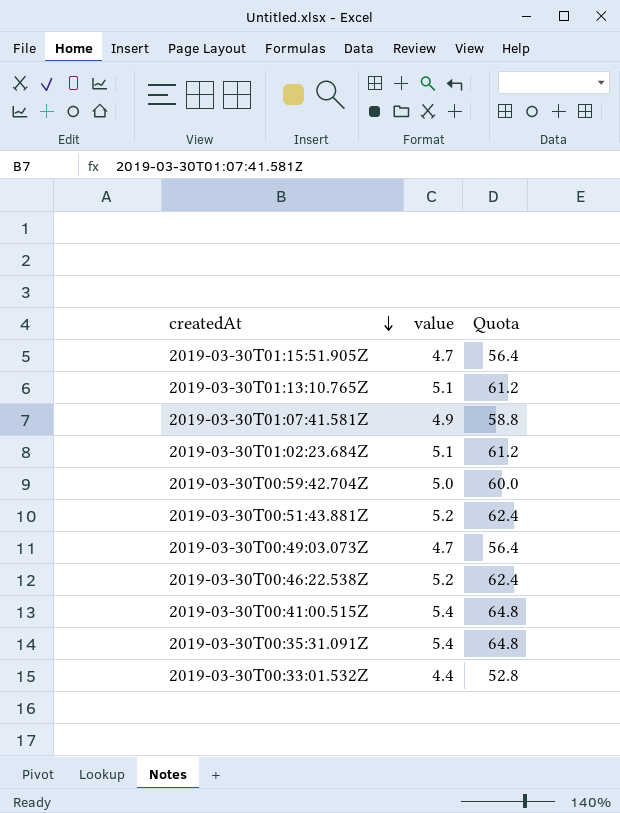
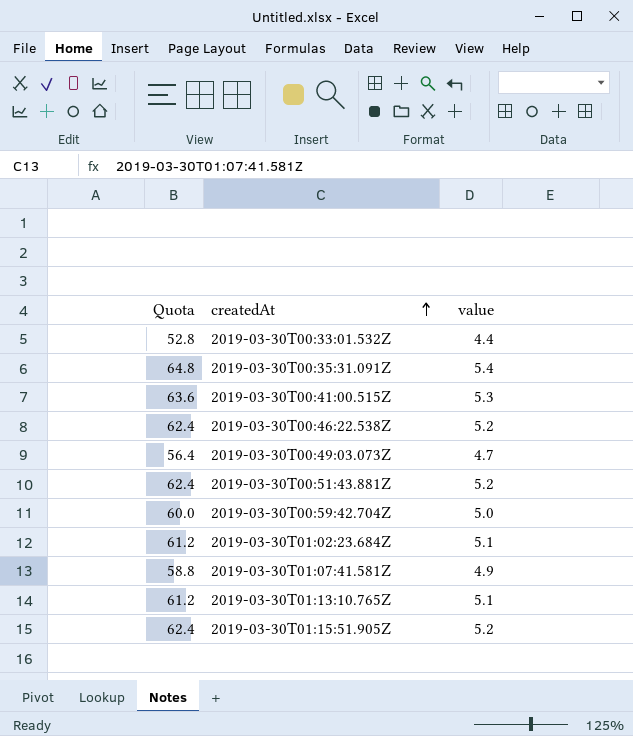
row order: createdAt descending -> createdAt ascending
column Quota | position: 3 -> 1
2019-03-30T00:41:00.515Z | Quota: 64.8 -> 63.6
2019-03-30T00:41:00.515Z | value: 5.4 -> 5.3
2019-03-30T01:15:51.905Z | Quota: 56.4 -> 62.4
2019-03-30T01:15:51.905Z | value: 4.7 -> 5.2

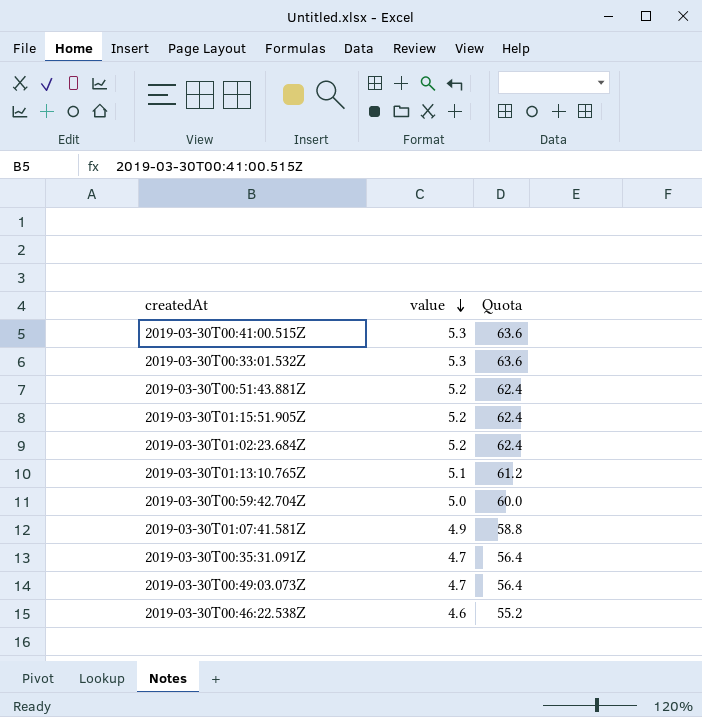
row order: createdAt ascending -> value descending
column Quota | position: 1 -> 3
2019-03-30T00:33:01.532Z | value: 4.4 -> 5.3
2019-03-30T00:33:01.532Z | Quota: 52.8 -> 63.6
2019-03-30T01:02:23.684Z | value: 5.1 -> 5.2
2019-03-30T01:02:23.684Z | Quota: 61.2 -> 62.4
2019-03-30T00:35:31.091Z | value: 5.4 -> 4.7
2019-03-30T00:35:31.091Z | Quota: 64.8 -> 56.4
2019-03-30T00:46:22.538Z | value: 5.2 -> 4.6
2019-03-30T00:46:22.538Z | Quota: 62.4 -> 55.2

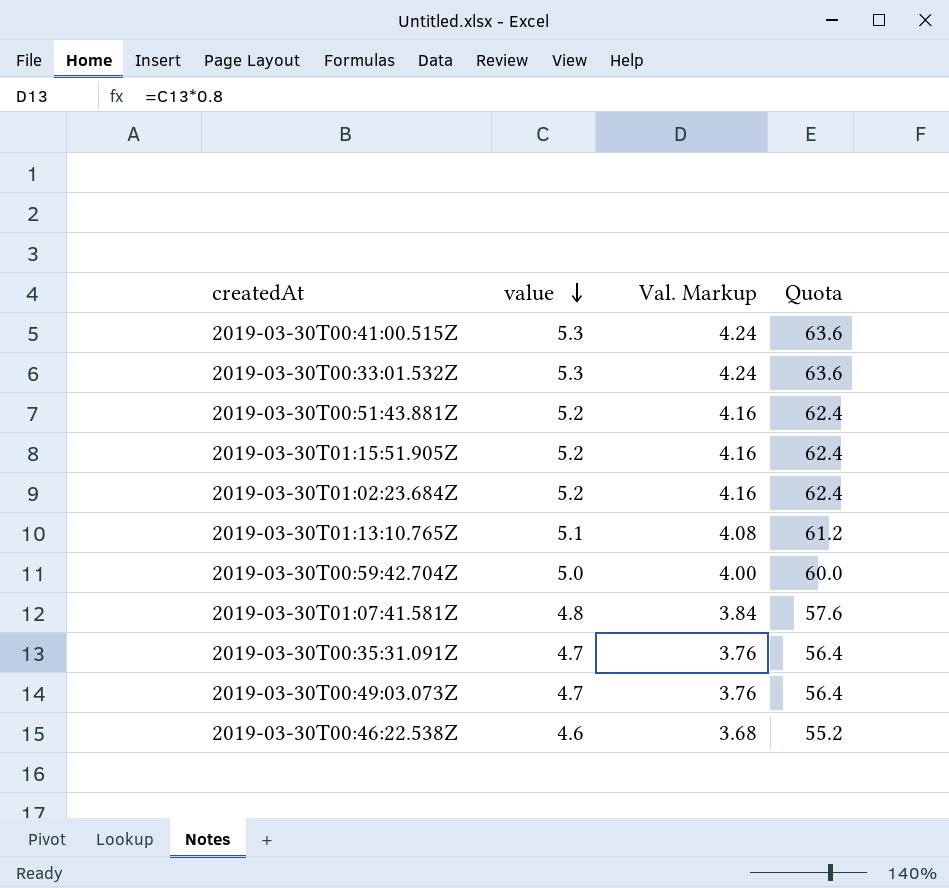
column Val. Markup | formula: none -> [value] * 0.8
2019-03-30T01:07:41.581Z | value: 4.9 -> 4.8
2019-03-30T01:07:41.581Z | Quota: 58.8 -> 57.6

